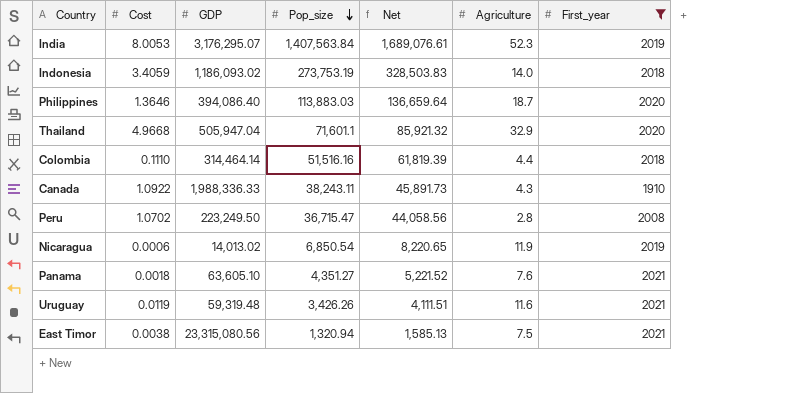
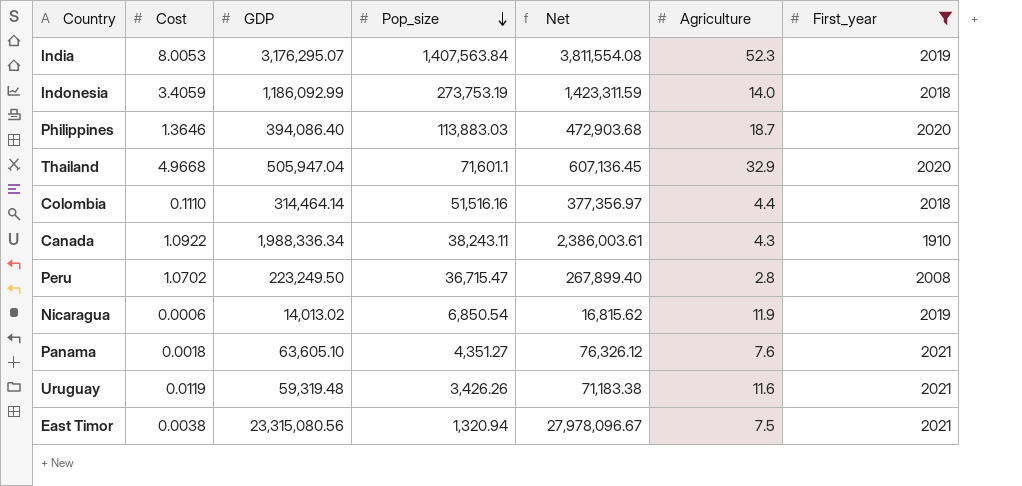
column Net | formula: [Pop_size] * 1.2 -> [GDP] * 1.2
Indonesia | GDP: 1,186,093.02 -> 1,186,092.99
Canada | GDP: 1,988,336.33 -> 1,988,336.34

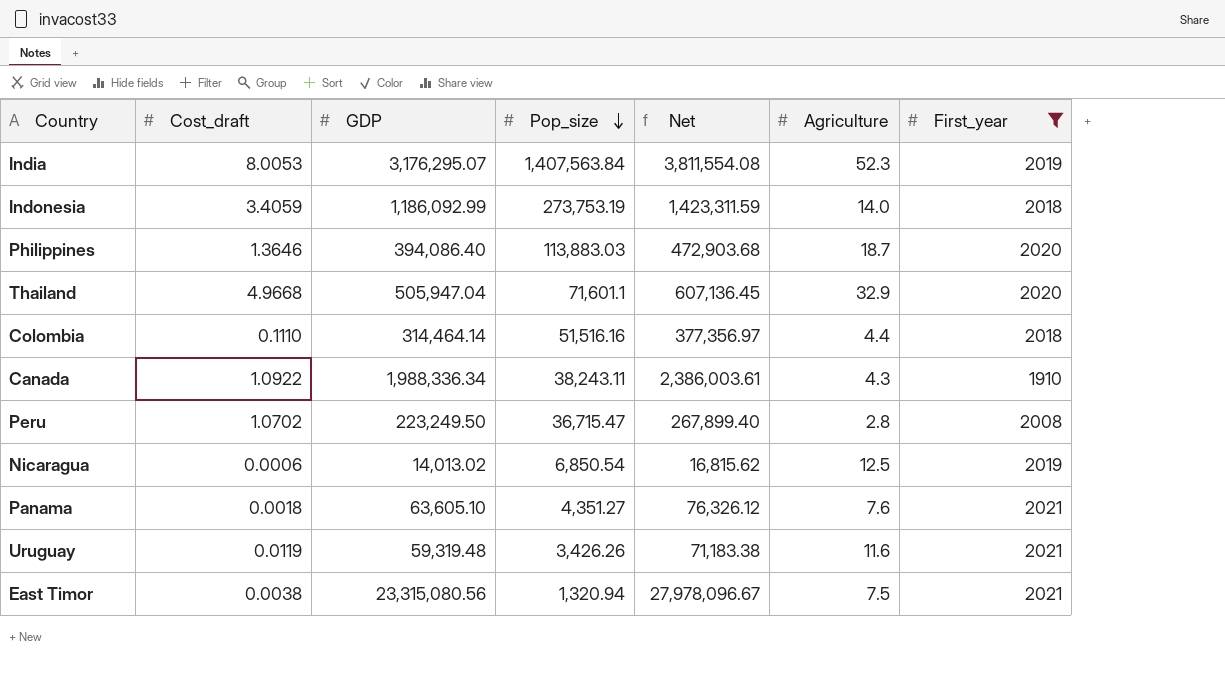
column name: Cost -> Cost_draft
Nicaragua | Agriculture: 11.9 -> 12.5

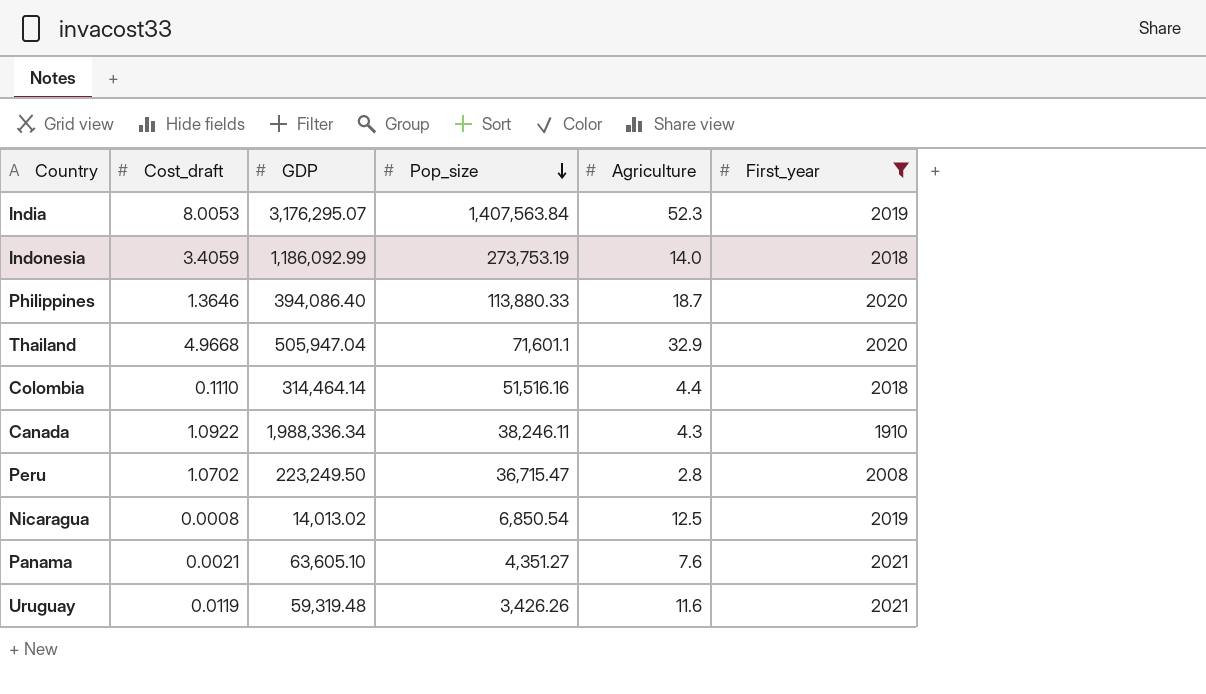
column Net | formula: [GDP] * 1.2 -> none
row East Timor: 0.0038 | 23,315,080.56 | 1,320.94 | 27,978,096.67 | 7.5 | 2021 -> none
Philippines | Pop_size: 113,883.03 -> 113,880.33
Canada | Pop_size: 38,243.11 -> 38,246.11
Nicaragua | Cost_draft: 0.0006 -> 0.0008
Panama | Cost_draft: 0.0018 -> 0.0021

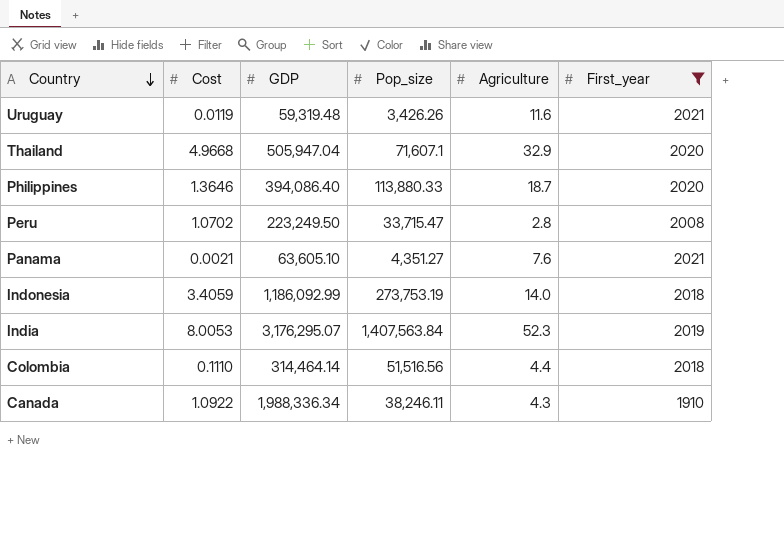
row order: Pop_size descending -> Country descending
column name: Cost_draft -> Cost
row Nicaragua: 0.0008 | 14,013.02 | 6,850.54 | 12.5 | 2019 -> none
Thailand | Pop_size: 71,601.1 -> 71,607.1
Peru | Pop_size: 36,715.47 -> 33,715.47
Colombia | Pop_size: 51,516.16 -> 51,516.56

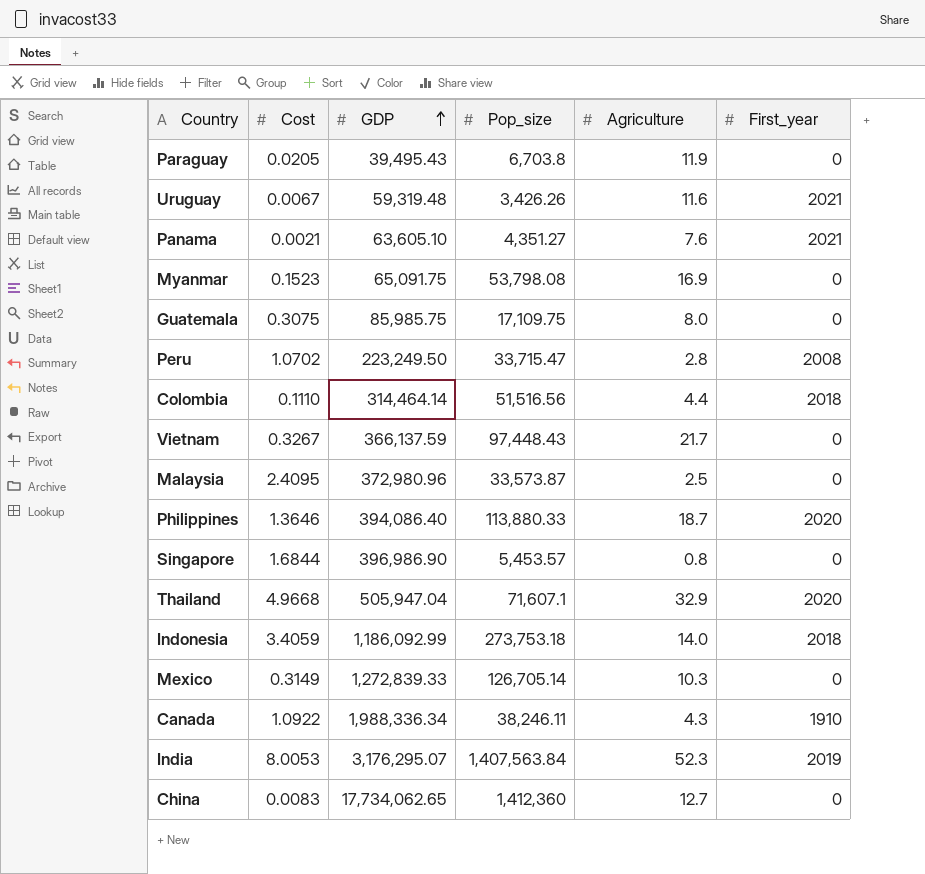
filter: First_year != 0 -> none
row order: Country descending -> GDP ascending
Uruguay | Cost: 0.0119 -> 0.0067
Indonesia | Pop_size: 273,753.19 -> 273,753.18

